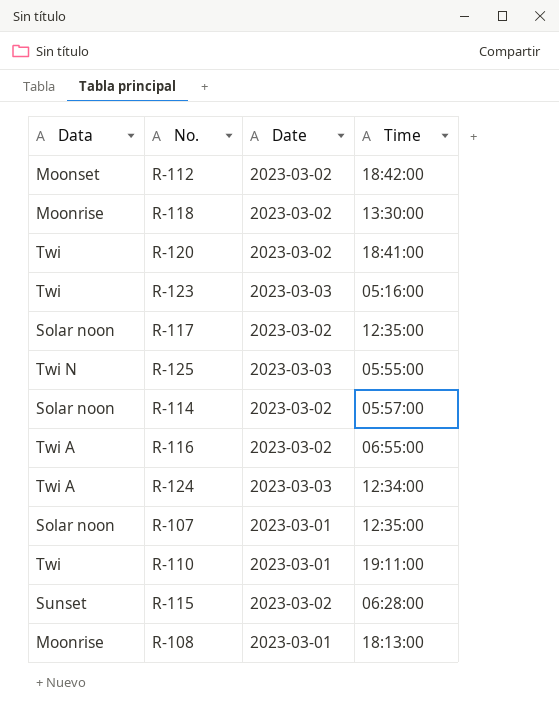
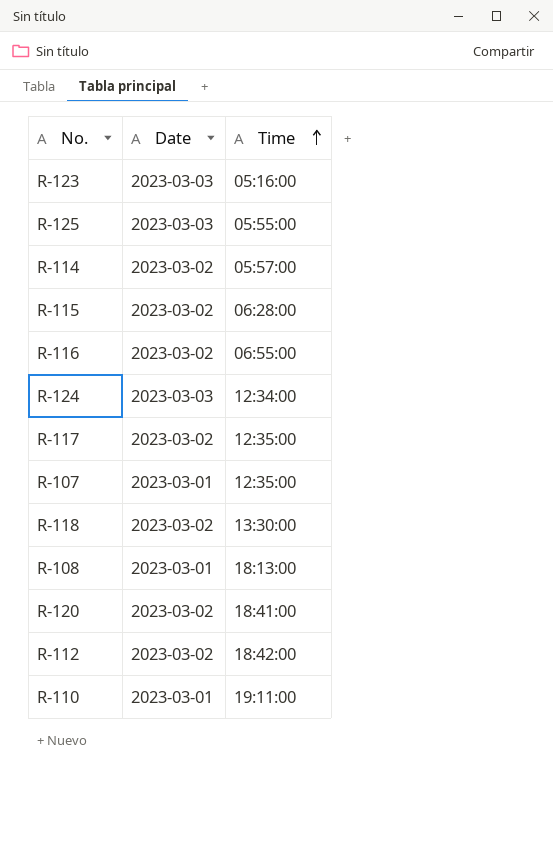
row order: none -> Time ascending
column Data | position: 1 -> none

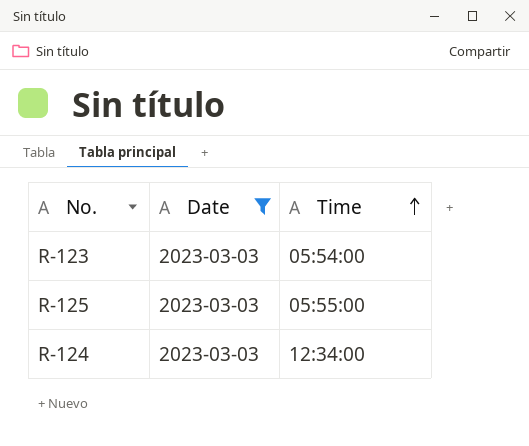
filter: none -> Date = 2023-03-03
R-123 | Time: 05:16:00 -> 05:54:00

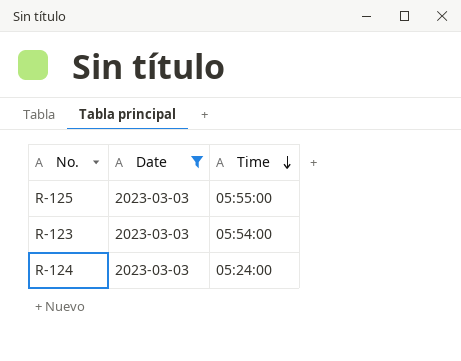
row order: Time ascending -> Time descending
R-124 | Time: 12:34:00 -> 05:24:00

